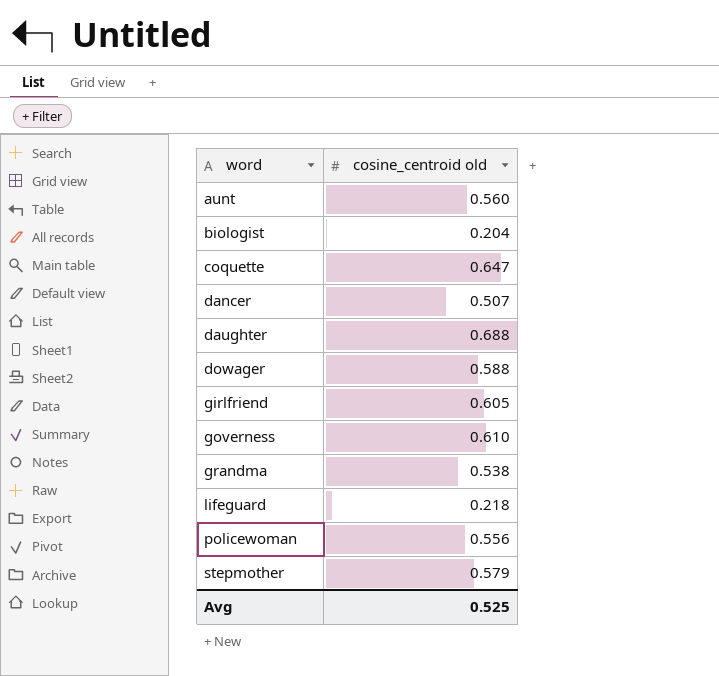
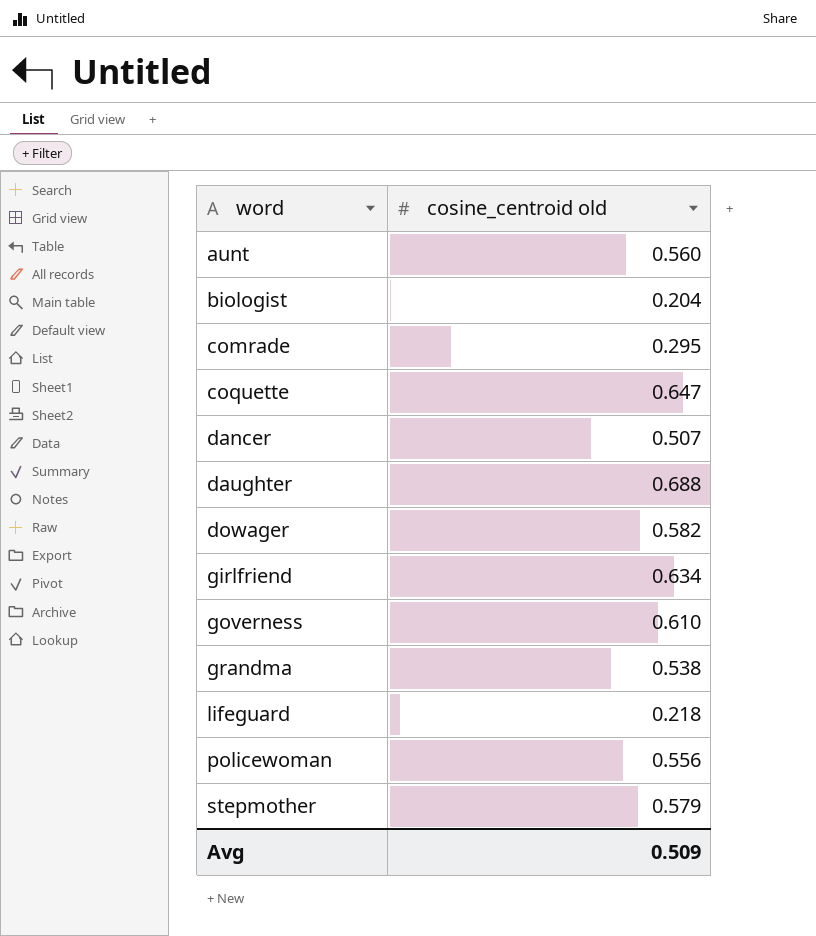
row comrade: none -> 0.295
dowager | cosine_centroid old: 0.588 -> 0.582
girlfriend | cosine_centroid old: 0.605 -> 0.634
Avg | cosine_centroid old: 0.525 -> 0.509

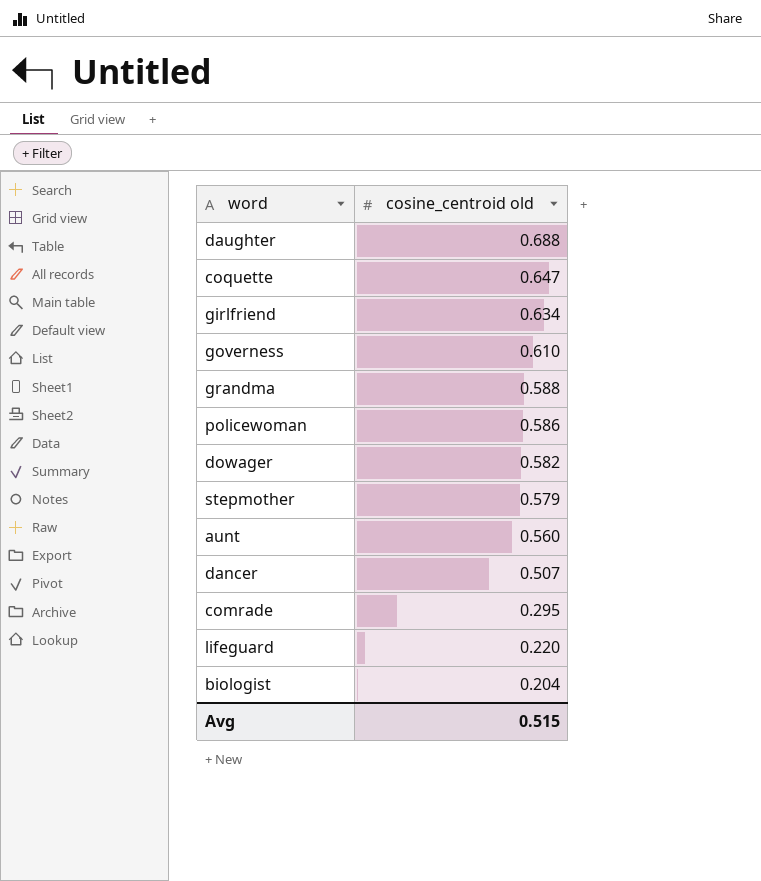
row order: word ascending -> cosine_centroid old descending
grandma | cosine_centroid old: 0.538 -> 0.588
policewoman | cosine_centroid old: 0.556 -> 0.586
lifeguard | cosine_centroid old: 0.218 -> 0.220
Avg | cosine_centroid old: 0.509 -> 0.515

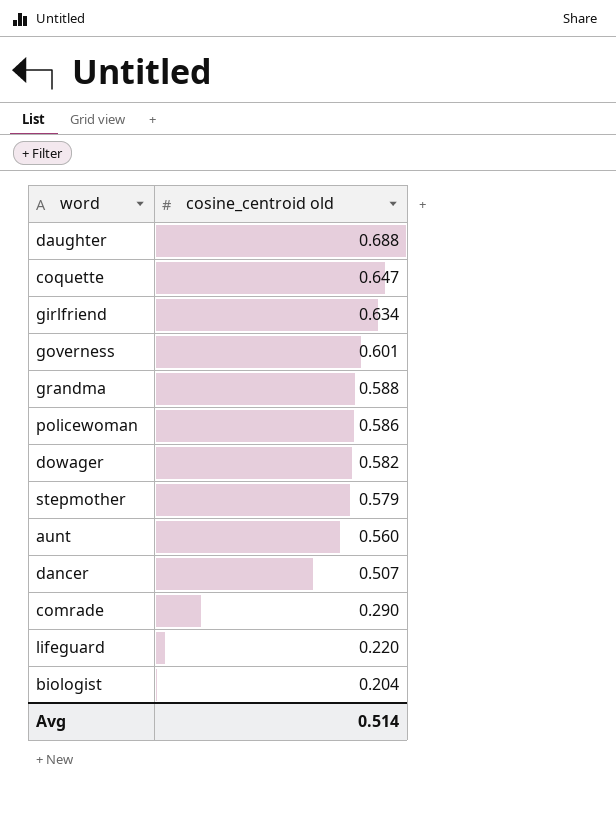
governess | cosine_centroid old: 0.610 -> 0.601
comrade | cosine_centroid old: 0.295 -> 0.290
Avg | cosine_centroid old: 0.515 -> 0.514

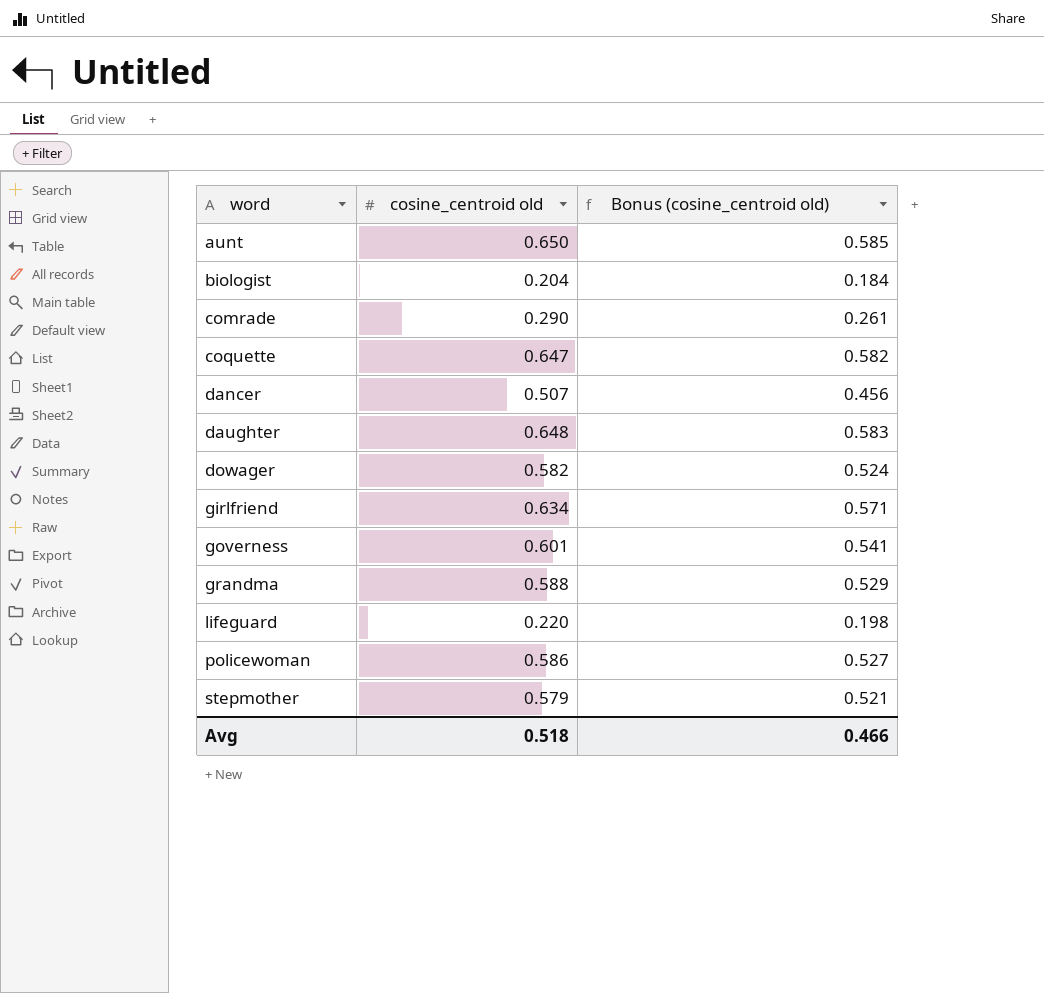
row order: cosine_centroid old descending -> word ascending
column Bonus (cosine_centroid old) | formula: none -> [cosine_centroid old] * 0.9
aunt | cosine_centroid old: 0.560 -> 0.650
daughter | cosine_centroid old: 0.688 -> 0.648
Avg | cosine_centroid old: 0.514 -> 0.518

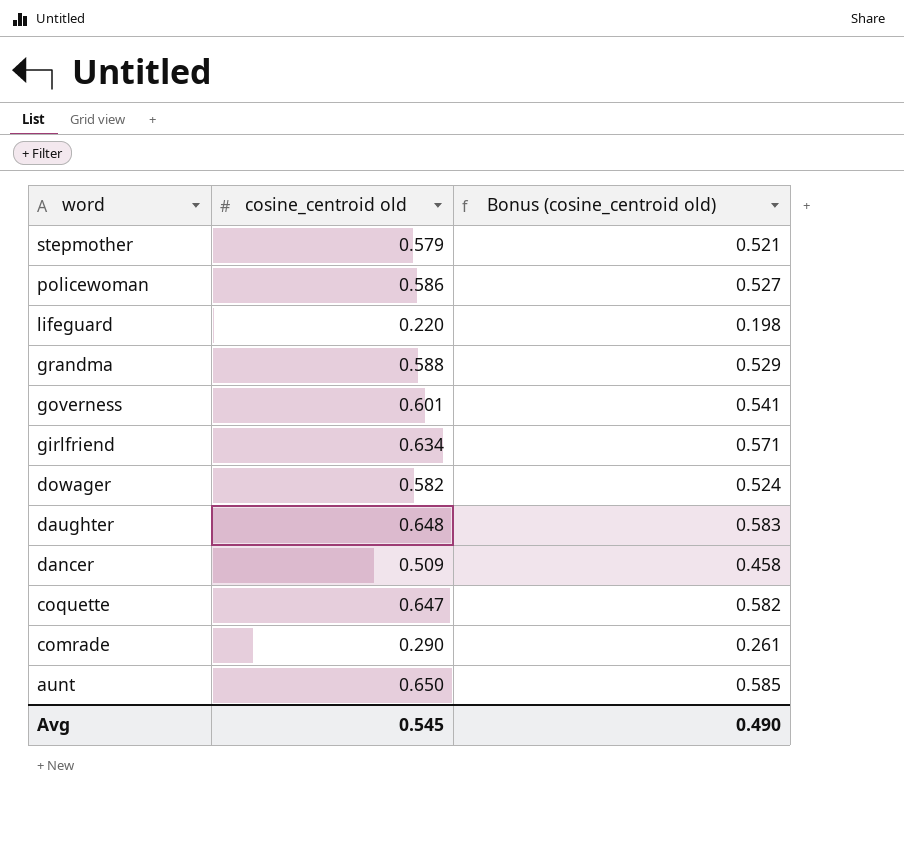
row order: word ascending -> word descending
row biologist: 0.204 | 0.184 -> none
dancer | cosine_centroid old: 0.507 -> 0.509
dancer | Bonus (cosine_centroid old): 0.456 -> 0.458
Avg | cosine_centroid old: 0.518 -> 0.545
Avg | Bonus (cosine_centroid old): 0.466 -> 0.490

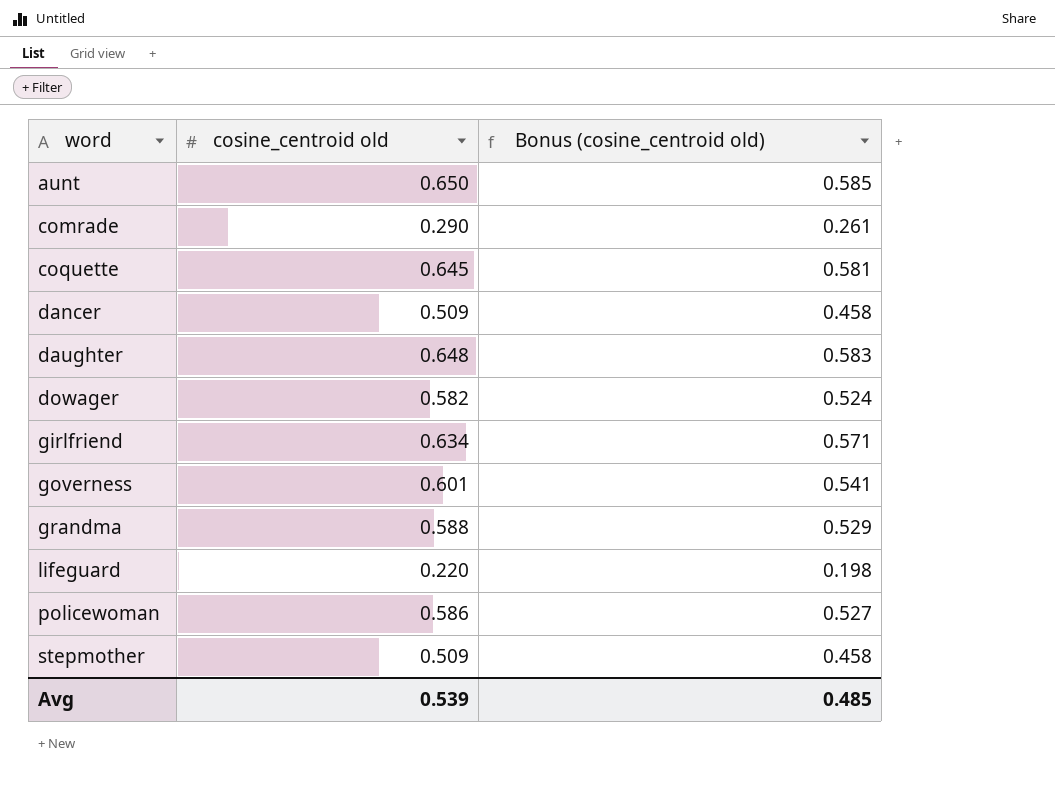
row order: word descending -> word ascending
coquette | cosine_centroid old: 0.647 -> 0.645
coquette | Bonus (cosine_centroid old): 0.582 -> 0.581
stepmother | cosine_centroid old: 0.579 -> 0.509
stepmother | Bonus (cosine_centroid old): 0.521 -> 0.458
Avg | cosine_centroid old: 0.545 -> 0.539
Avg | Bonus (cosine_centroid old): 0.490 -> 0.485

